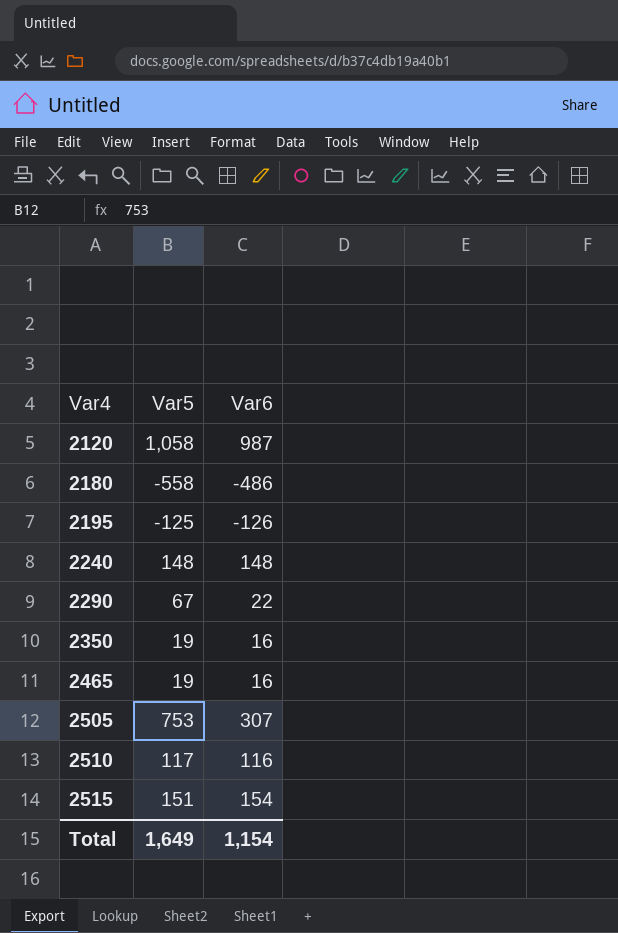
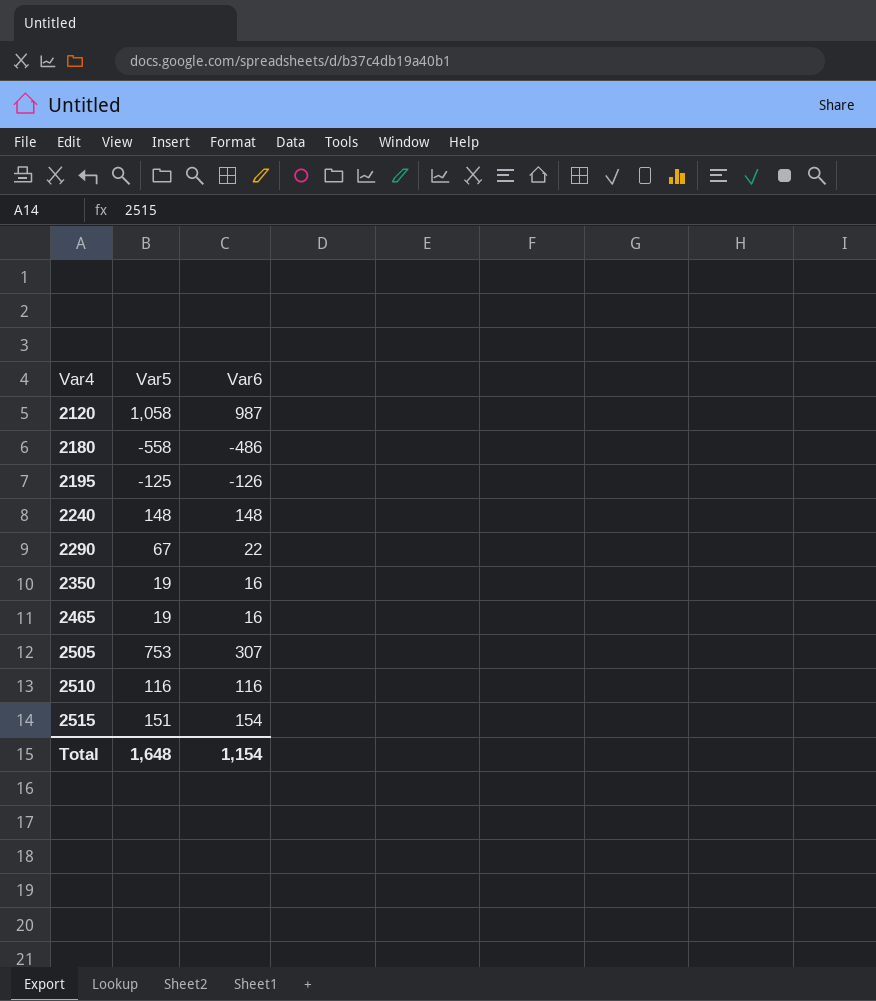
2510 | Var5: 117 -> 116
Total | Var5: 1,649 -> 1,648

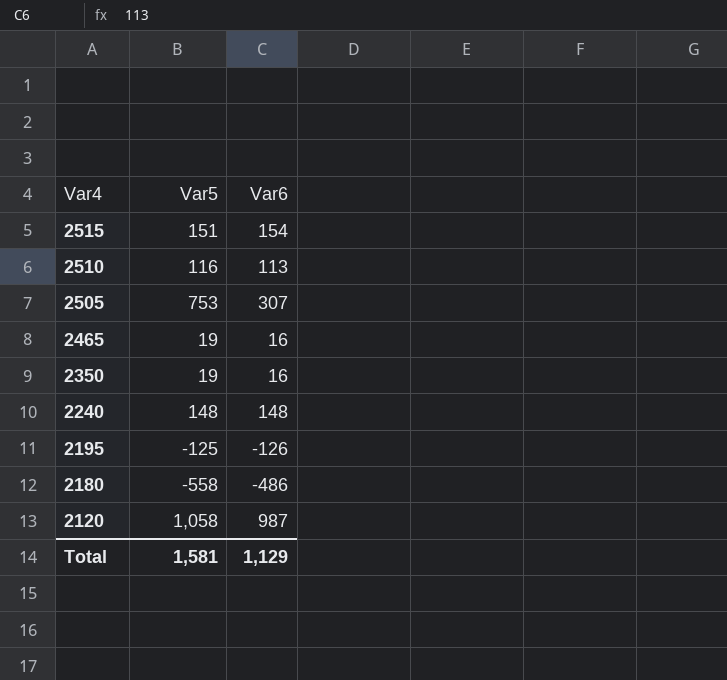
row order: Var4 ascending -> Var4 descending
row 2290: 67 | 22 -> none
2510 | Var6: 116 -> 113
Total | Var5: 1,648 -> 1,581
Total | Var6: 1,154 -> 1,129

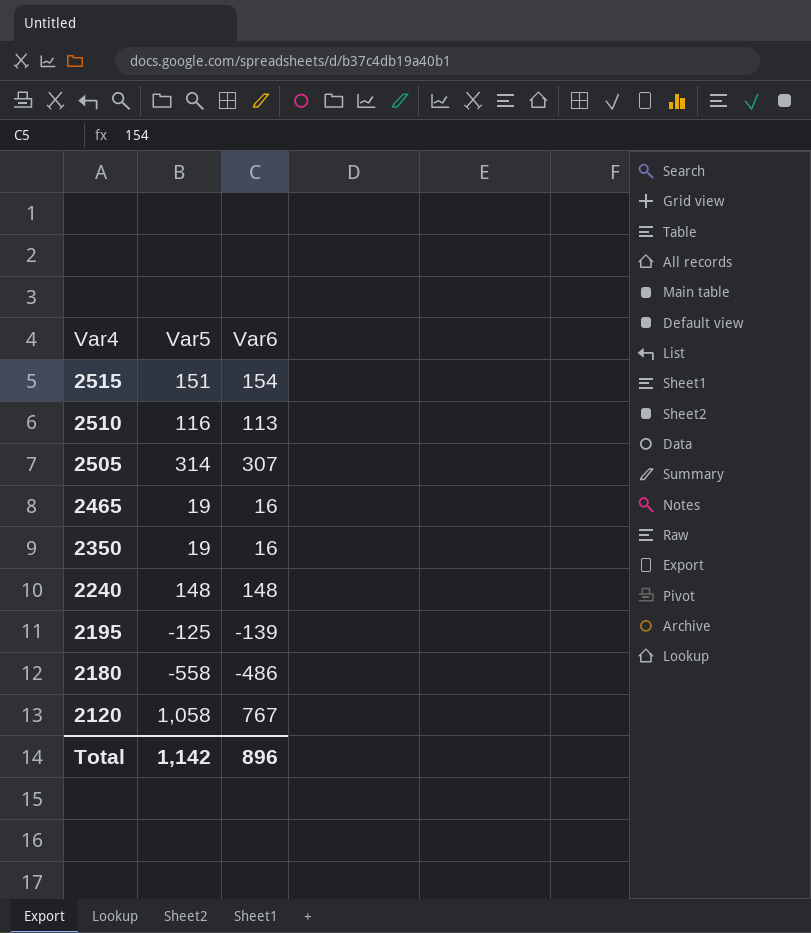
2505 | Var5: 753 -> 314
2195 | Var6: -126 -> -139
2120 | Var6: 987 -> 767
Total | Var5: 1,581 -> 1,142
Total | Var6: 1,129 -> 896

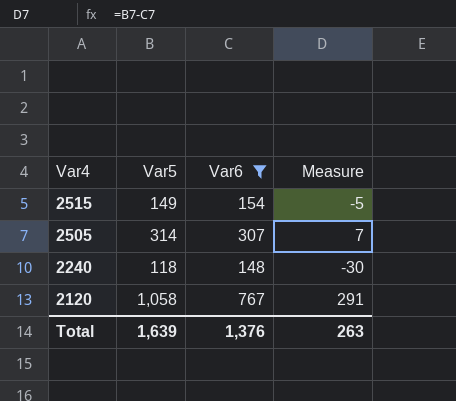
filter: none -> Var6 >= 148
column Measure | formula: none -> [Var5] - [Var6]
2515 | Var5: 151 -> 149
2240 | Var5: 148 -> 118
Total | Var5: 1,142 -> 1,639
Total | Var6: 896 -> 1,376

